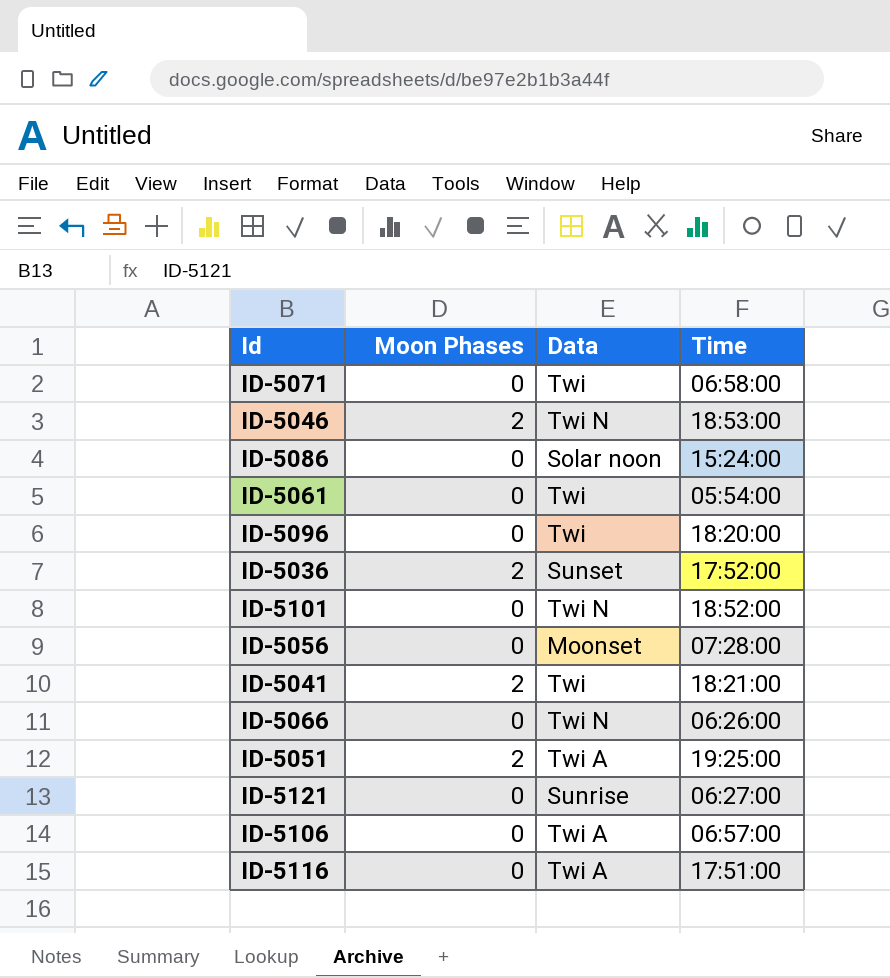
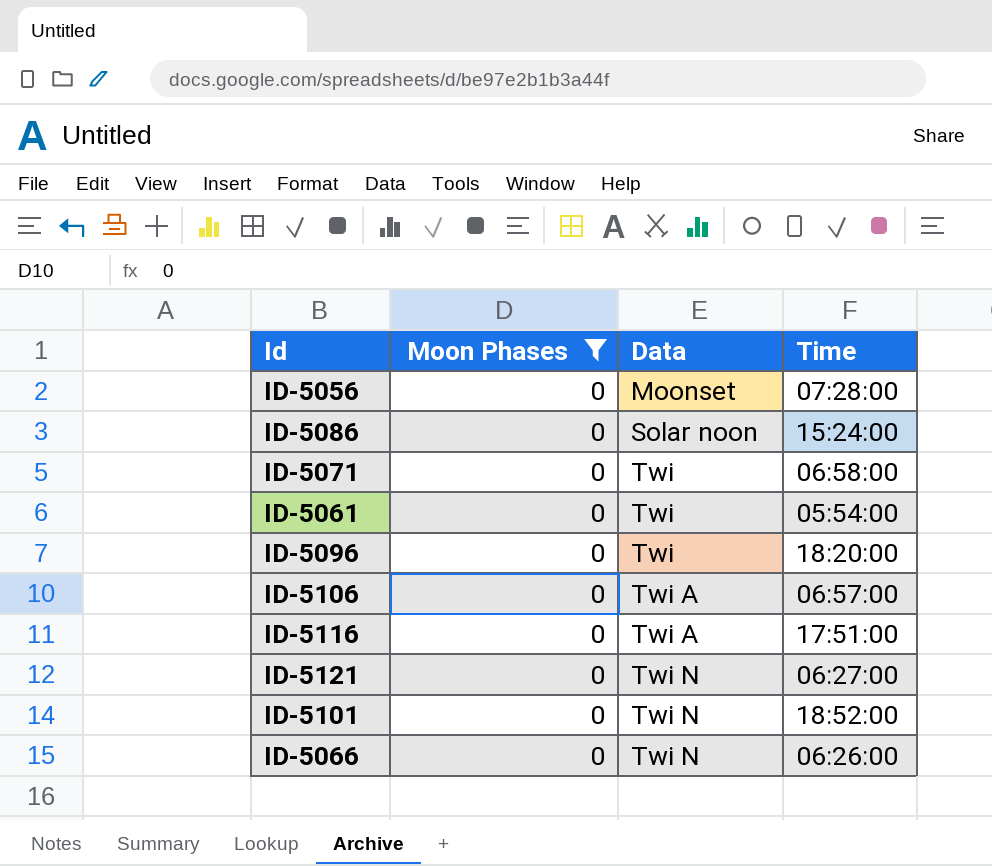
filter: none -> Moon Phases = 0
row order: none -> Data ascending
ID-5121 | Data: Sunrise -> Twi N

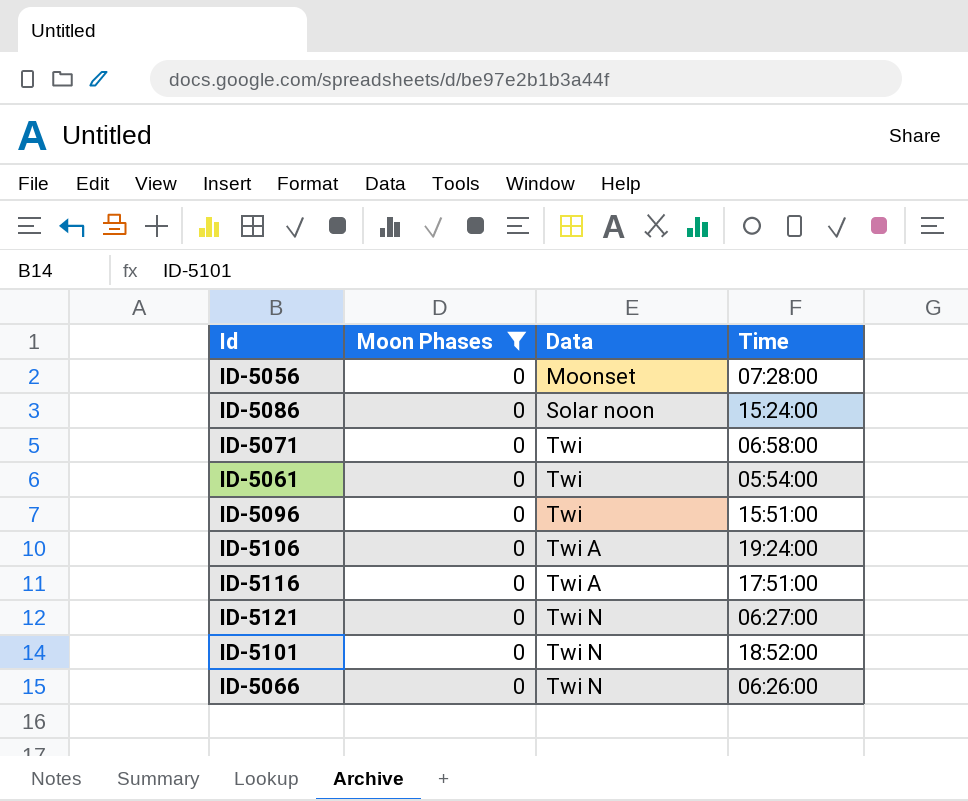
ID-5096 | Time: 18:20:00 -> 15:51:00
ID-5106 | Time: 06:57:00 -> 19:24:00

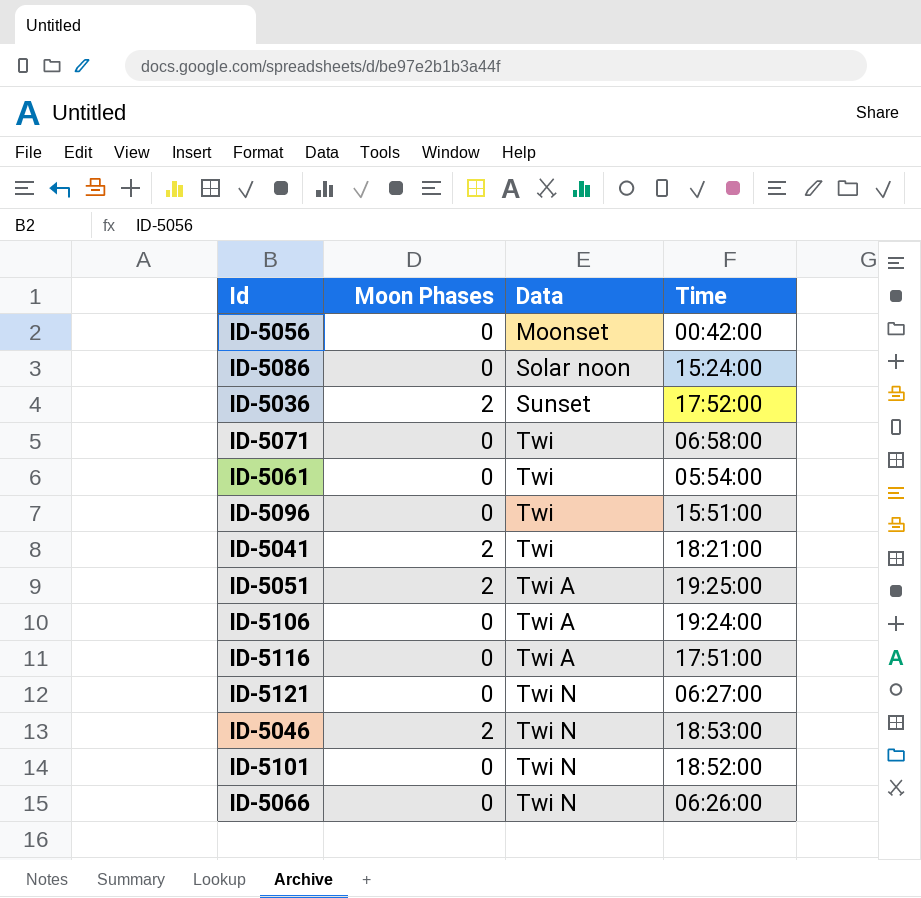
filter: Moon Phases = 0 -> none
ID-5056 | Time: 07:28:00 -> 00:42:00

